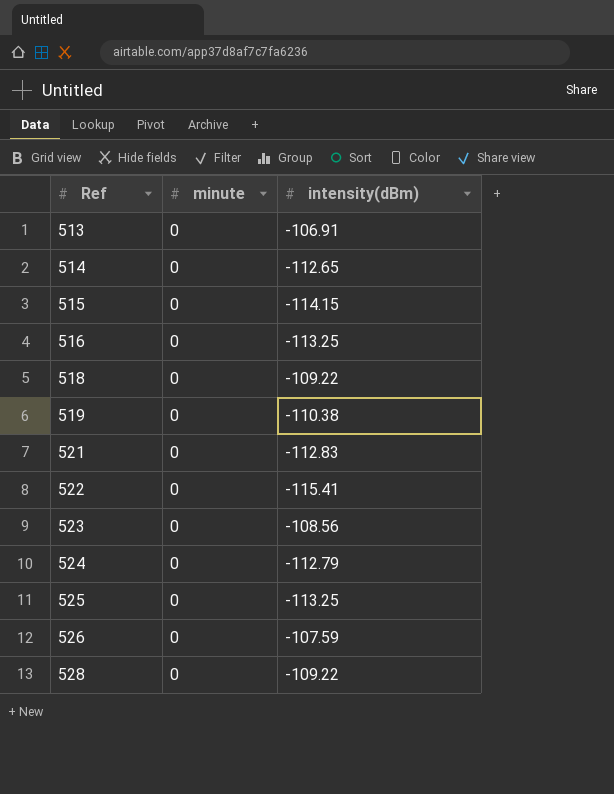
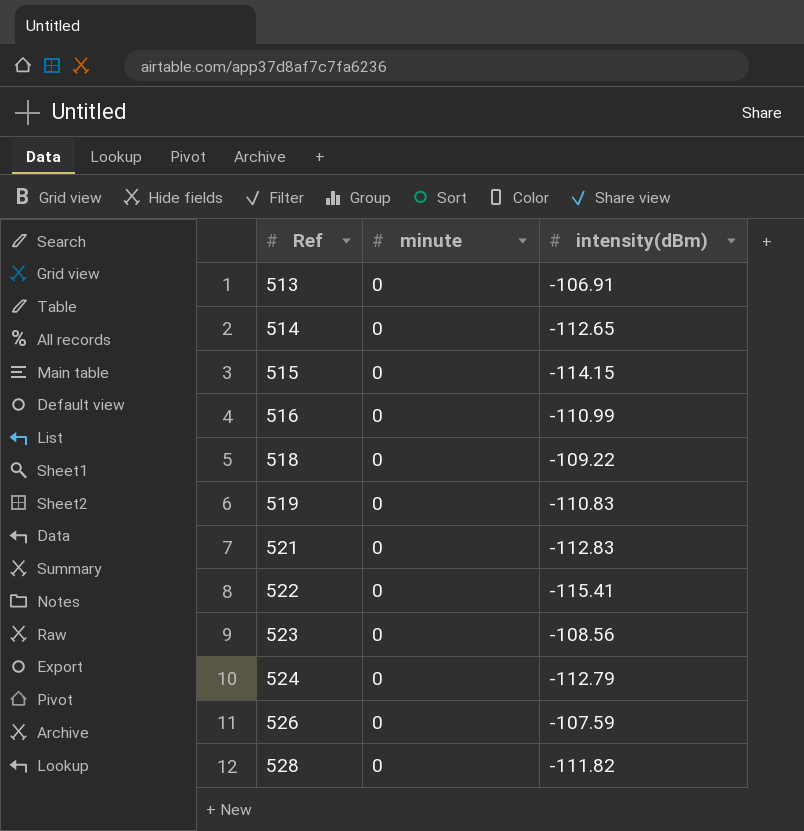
row 525: 0 | -113.25 -> none
516 | intensity(dBm): -113.25 -> -110.99
519 | intensity(dBm): -110.38 -> -110.83
528 | intensity(dBm): -109.22 -> -111.82

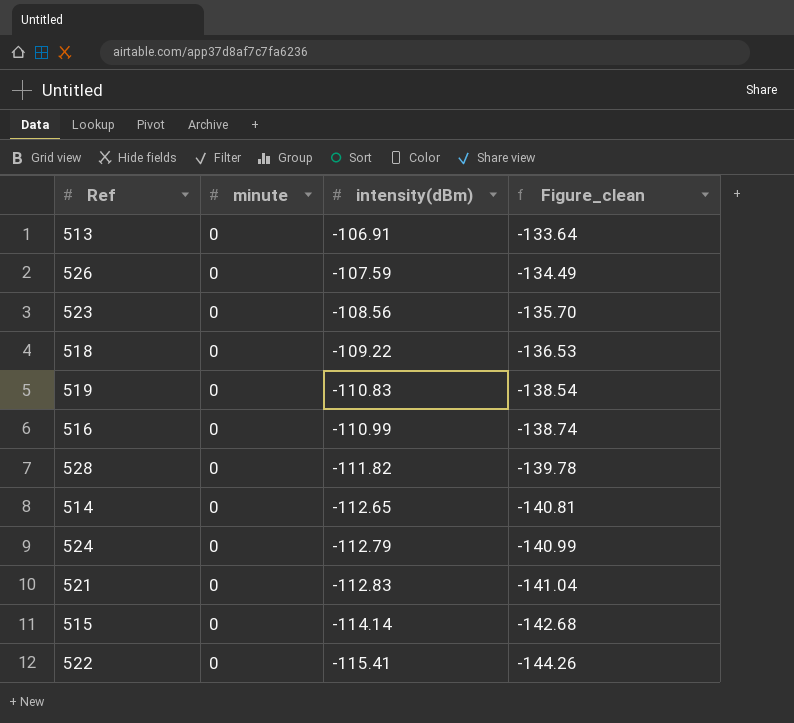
row order: Ref ascending -> intensity(dBm) descending
column Figure_clean | formula: none -> [intensity(dBm)] * 1.25
515 | intensity(dBm): -114.15 -> -114.14

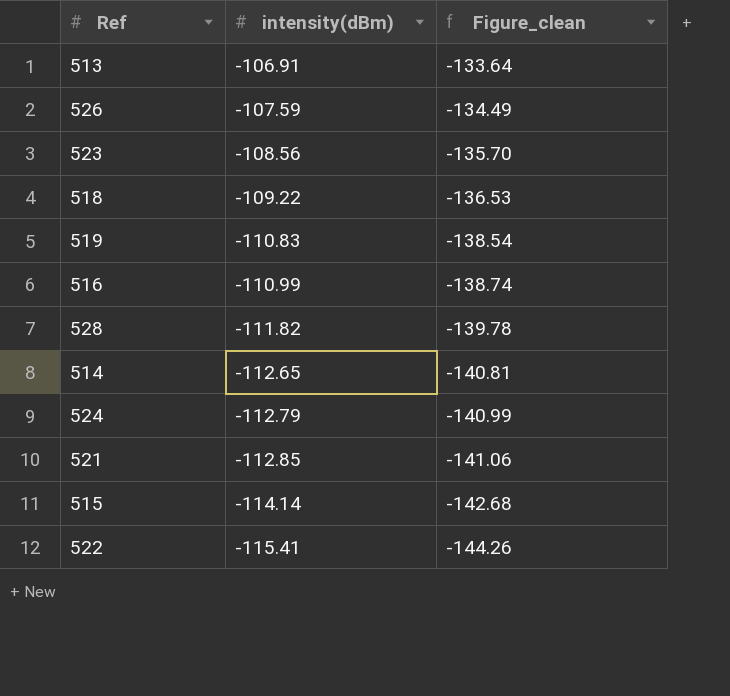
column minute | position: 2 -> none
521 | intensity(dBm): -112.83 -> -112.85
521 | Figure_clean: -141.04 -> -141.06

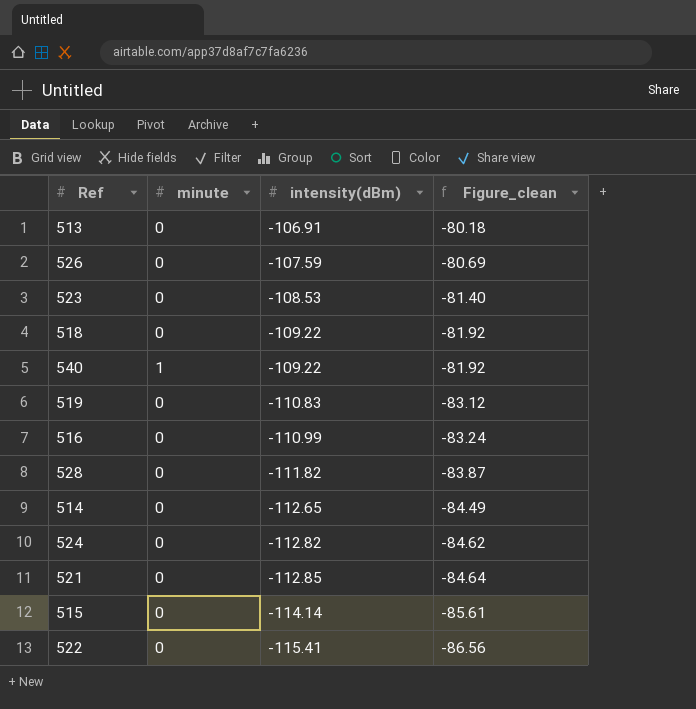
column minute | position: none -> 2
column Figure_clean | formula: [intensity(dBm)] * 1.25 -> [intensity(dBm)] * 0.75
523 | intensity(dBm): -108.56 -> -108.53
row 540: none -> 1 | -109.22 | -81.92
524 | intensity(dBm): -112.79 -> -112.82

